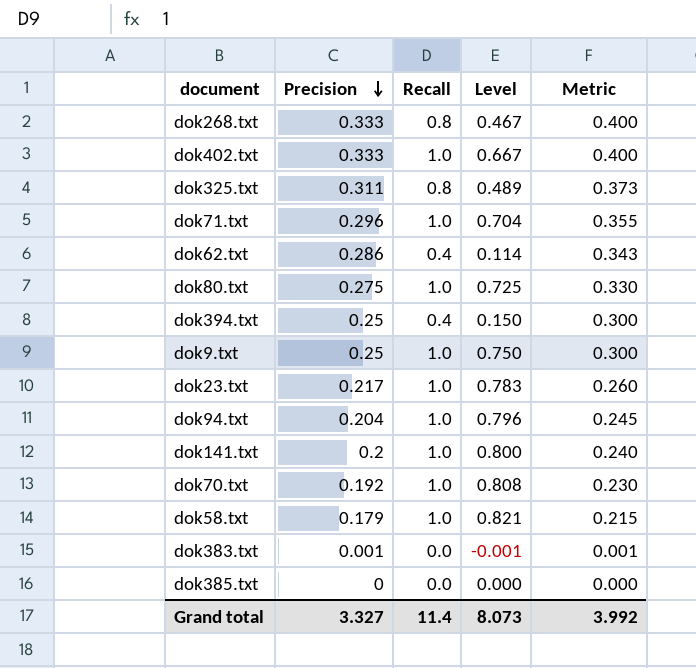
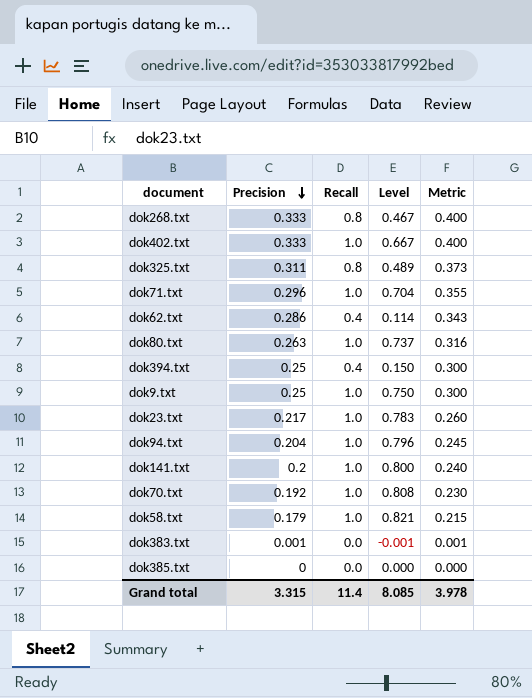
dok80.txt | Precision: 0.275 -> 0.263
dok80.txt | Level: 0.725 -> 0.737
dok80.txt | Metric: 0.330 -> 0.316
Grand total | Precision: 3.327 -> 3.315
Grand total | Level: 8.073 -> 8.085
Grand total | Metric: 3.992 -> 3.978

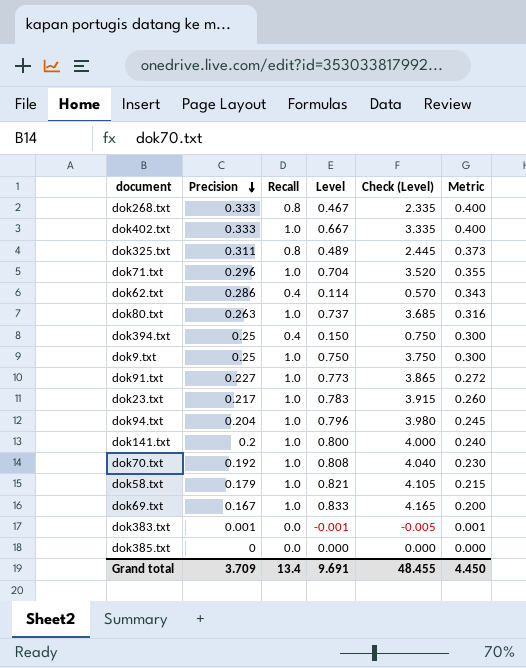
column Check (Level) | formula: none -> [Level] * 5
row dok91.txt: none -> 0.227 | 1.0 | 0.773 | 3.865 | 0.272
row dok69.txt: none -> 0.167 | 1.0 | 0.833 | 4.165 | 0.200
Grand total | Precision: 3.315 -> 3.709
Grand total | Recall: 11.4 -> 13.4
Grand total | Level: 8.085 -> 9.691
Grand total | Metric: 3.978 -> 4.450

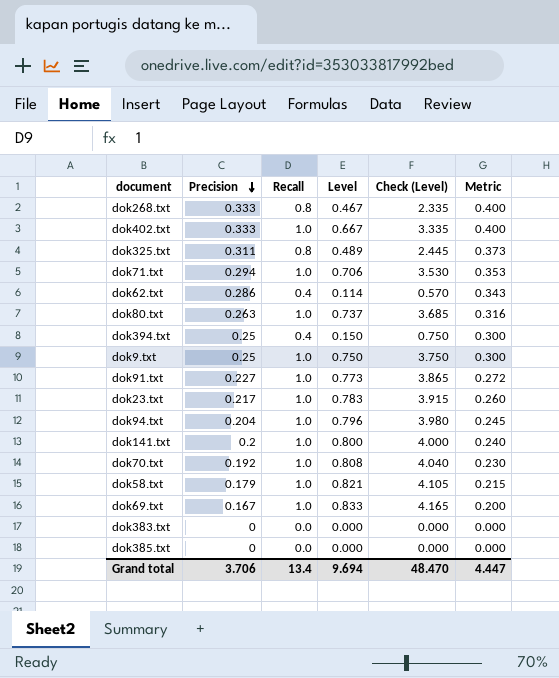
dok71.txt | Precision: 0.296 -> 0.294
dok71.txt | Level: 0.704 -> 0.706
dok71.txt | Check (Level): 3.520 -> 3.530
dok71.txt | Metric: 0.355 -> 0.353
dok383.txt | Precision: 0.001 -> 0
dok383.txt | Level: -0.001 -> 0.000
dok383.txt | Check (Level): -0.005 -> 0.000
dok383.txt | Metric: 0.001 -> 0.000
Grand total | Precision: 3.709 -> 3.706
Grand total | Level: 9.691 -> 9.694
Grand total | Check (Level): 48.455 -> 48.470
Grand total | Metric: 4.450 -> 4.447

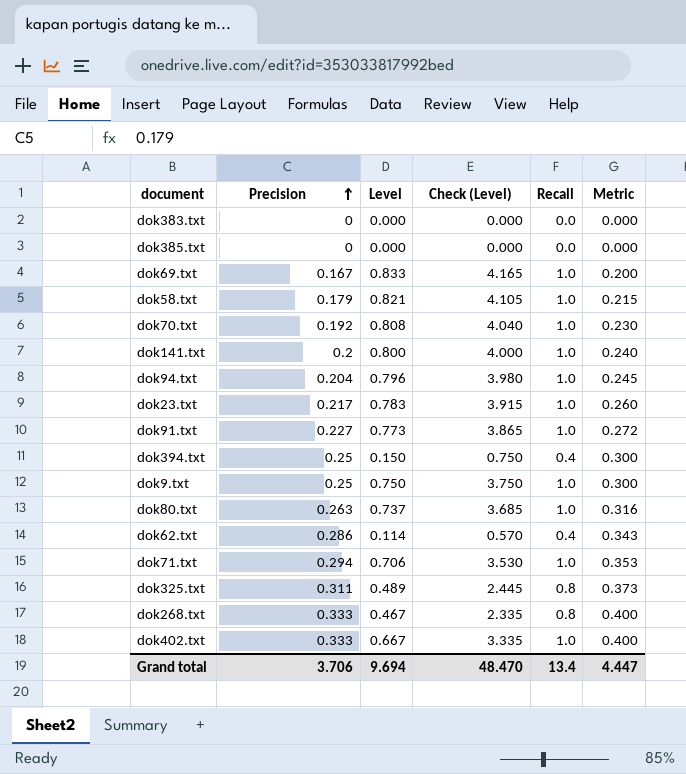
row order: Precision descending -> Precision ascending
column Recall | position: 3 -> 5

